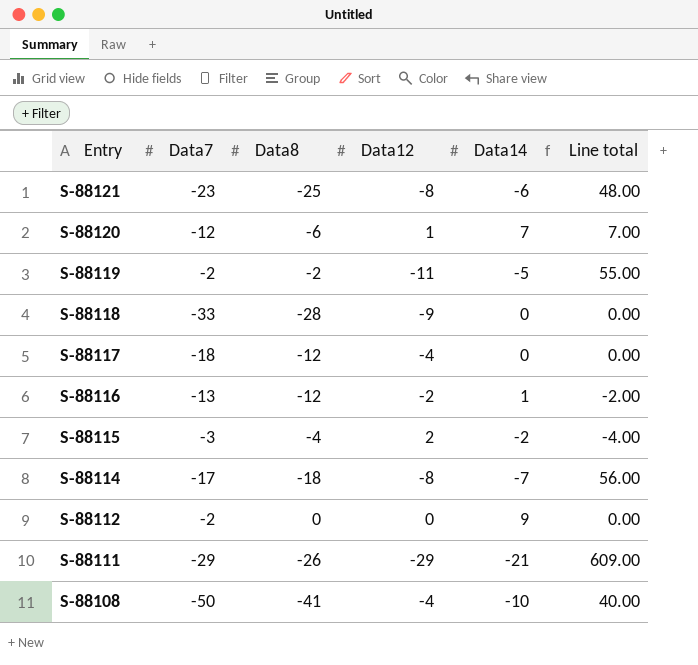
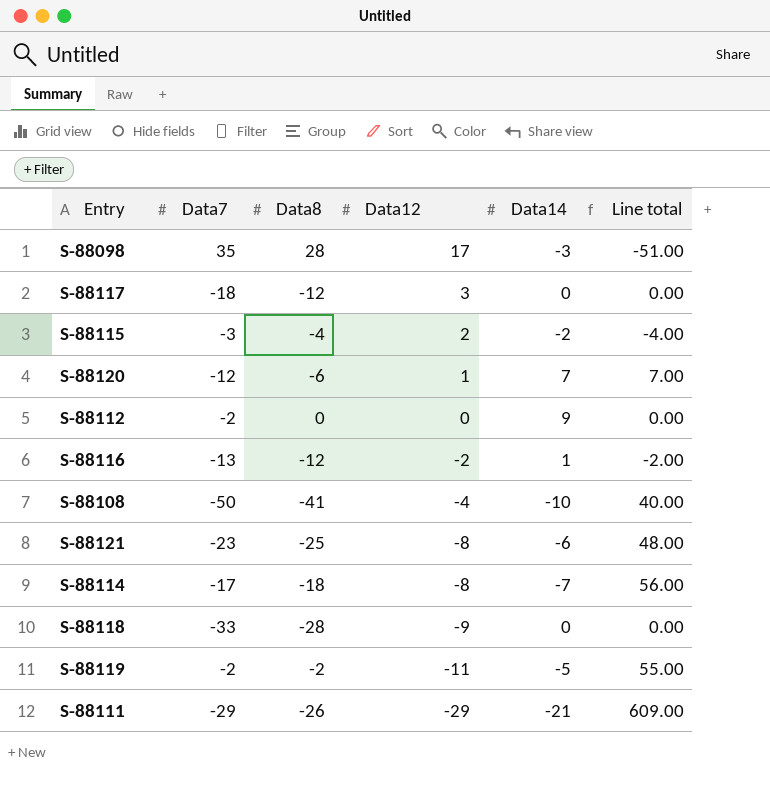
row order: Entry descending -> Data12 descending
row S-88098: none -> 35 | 28 | 17 | -3 | -51.00
S-88117 | Data12: -4 -> 3

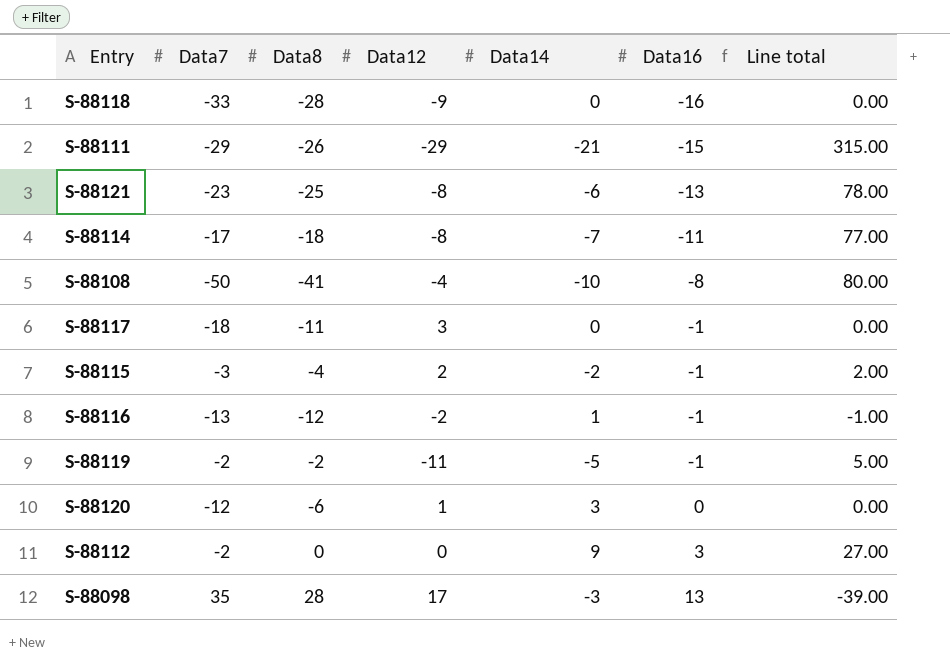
row order: Data12 descending -> Data16 ascending
column Data16 | position: none -> 6
column Line total | formula: [Data12] * [Data14] -> [Data14] * [Data16]
S-88117 | Data8: -12 -> -11
S-88120 | Data14: 7 -> 3

